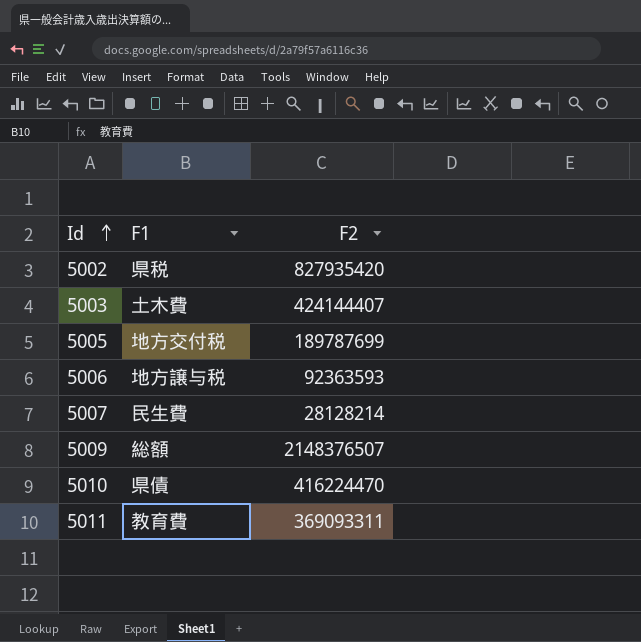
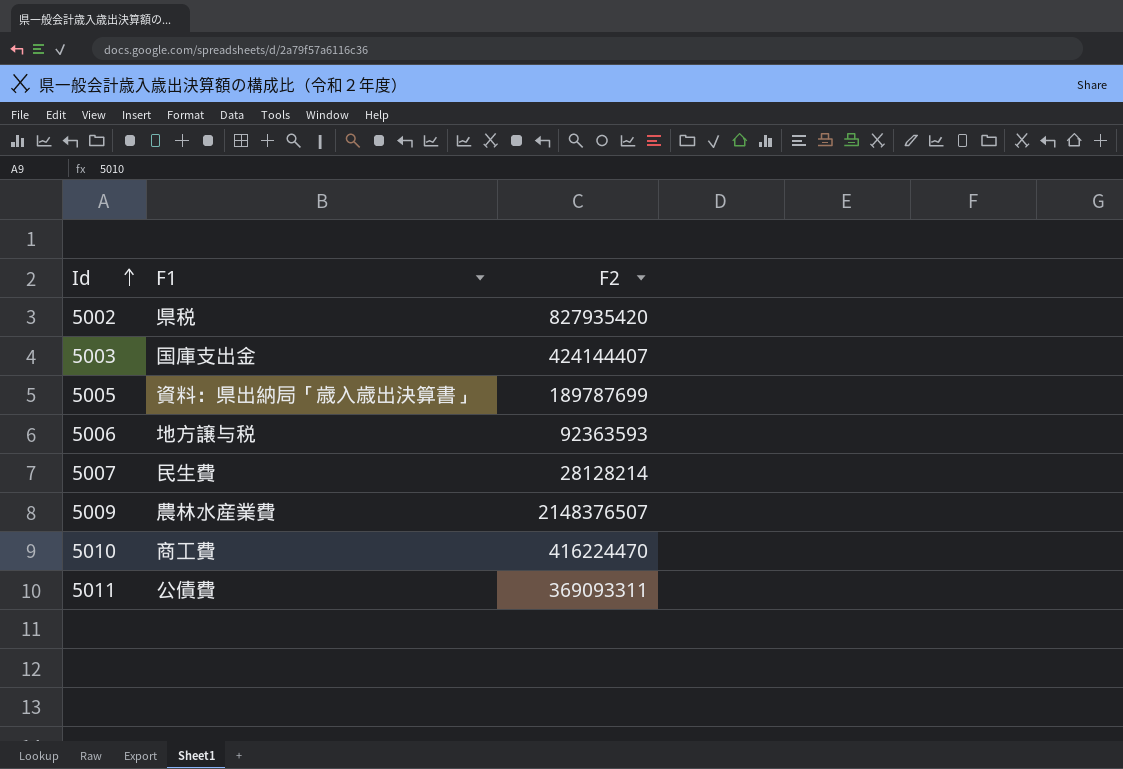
5003 | F1: 土木費 -> 国庫支出金
5005 | F1: 地方交付税 -> 資料：県出納局「歳入歳出決算書」
5009 | F1: 総額 -> 農林水産業費
5010 | F1: 県債 -> 商工費
5011 | F1: 教育費 -> 公債費

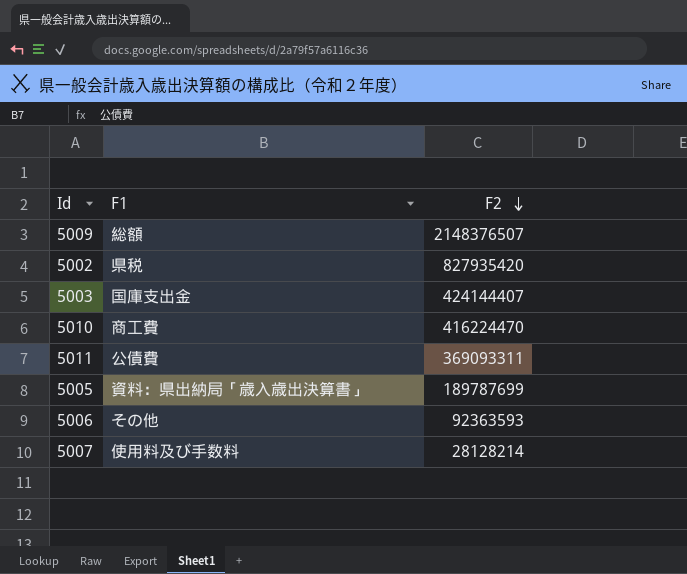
row order: Id ascending -> F2 descending
5009 | F1: 農林水産業費 -> 総額
5006 | F1: 地方譲与税 -> その他
5007 | F1: 民生費 -> 使用料及び手数料

